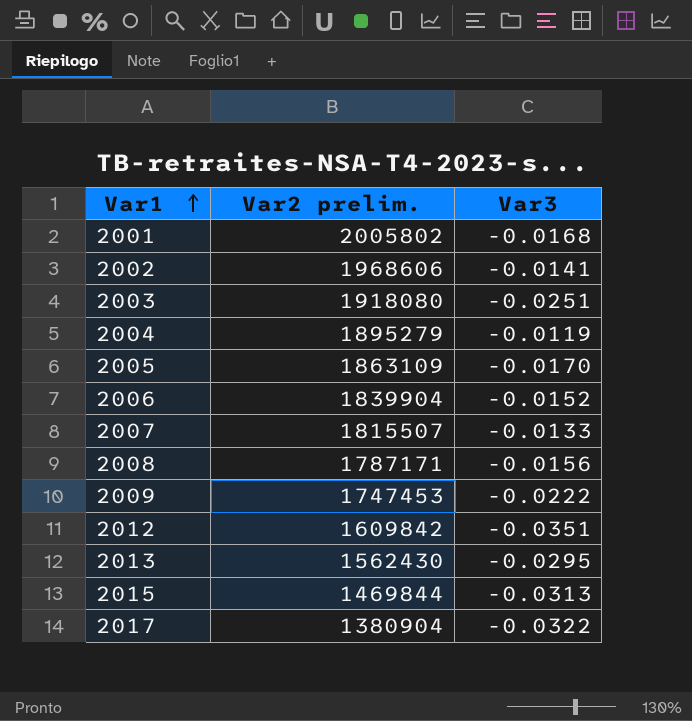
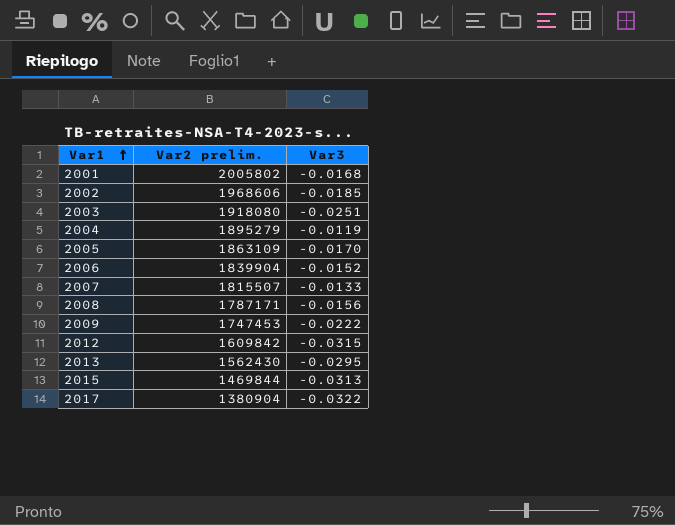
2002 | Var3: -0.0141 -> -0.0185
2012 | Var3: -0.0351 -> -0.0315

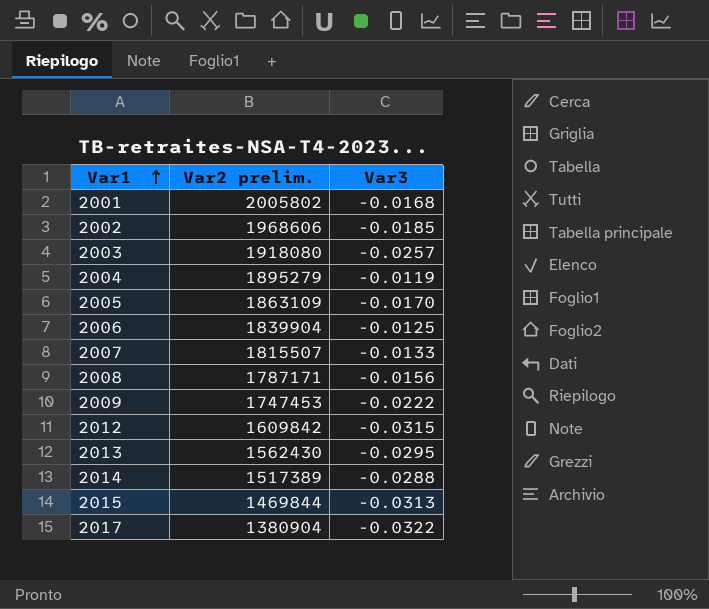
2003 | Var3: -0.0251 -> -0.0257
2006 | Var3: -0.0152 -> -0.0125
row 2014: none -> 1517389 | -0.0288

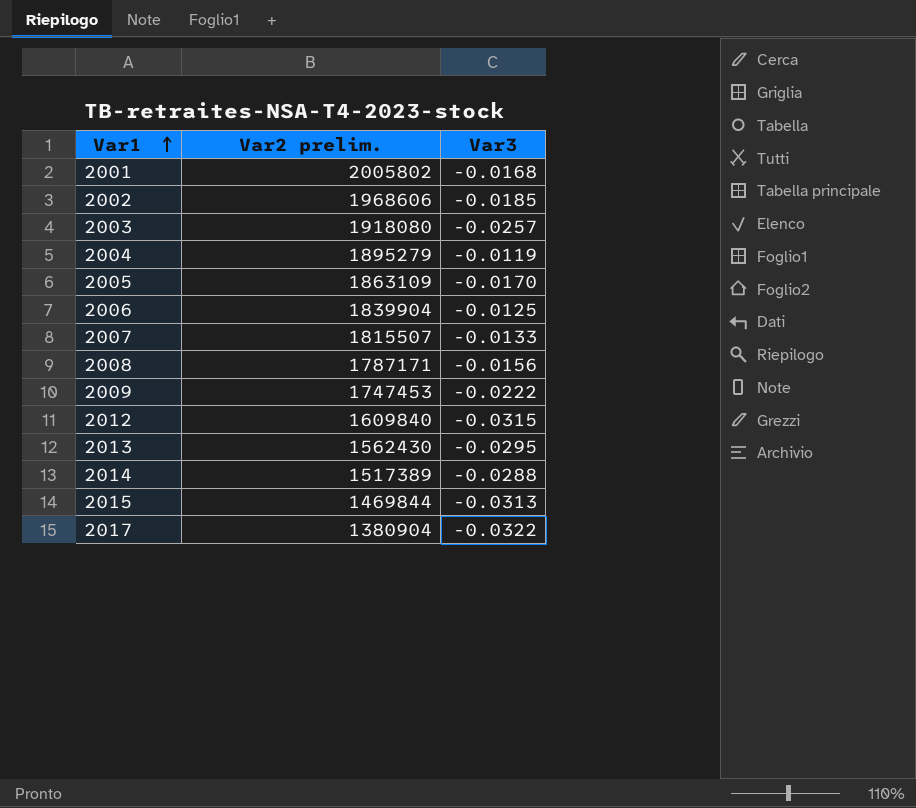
2012 | Var2 prelim.: 1609842 -> 1609840

